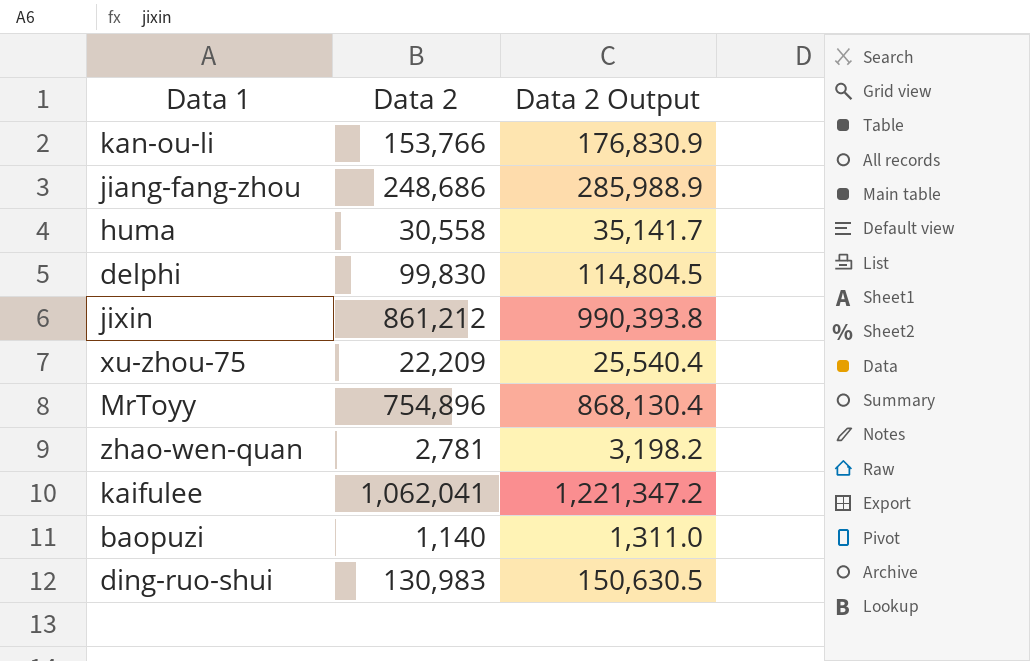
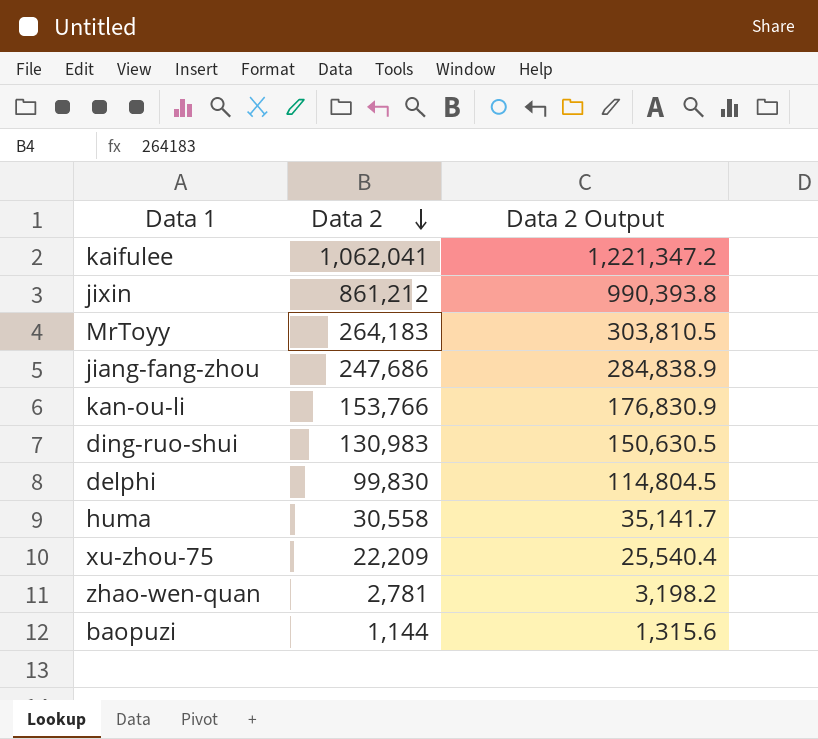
row order: none -> Data 2 descending
MrToyy | Data 2: 754,896 -> 264,183
MrToyy | Data 2 Output: 868,130.4 -> 303,810.5
jiang-fang-zhou | Data 2: 248,686 -> 247,686
jiang-fang-zhou | Data 2 Output: 285,988.9 -> 284,838.9
baopuzi | Data 2: 1,140 -> 1,144
baopuzi | Data 2 Output: 1,311.0 -> 1,315.6

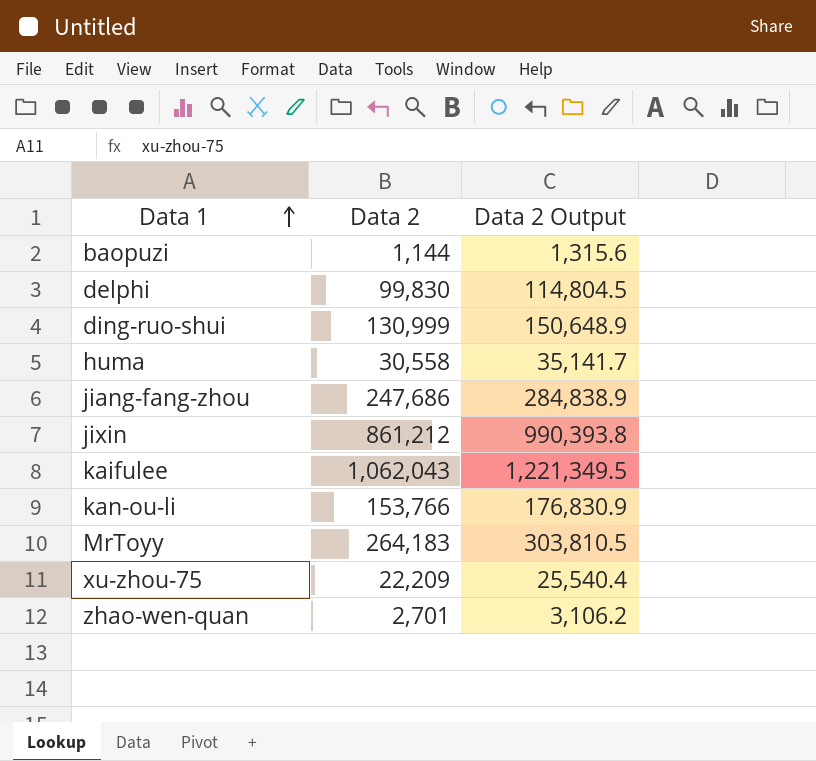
row order: Data 2 descending -> Data 1 ascending
ding-ruo-shui | Data 2: 130,983 -> 130,999
ding-ruo-shui | Data 2 Output: 150,630.5 -> 150,648.9
kaifulee | Data 2: 1,062,041 -> 1,062,043
kaifulee | Data 2 Output: 1,221,347.2 -> 1,221,349.5
zhao-wen-quan | Data 2: 2,781 -> 2,701
zhao-wen-quan | Data 2 Output: 3,198.2 -> 3,106.2

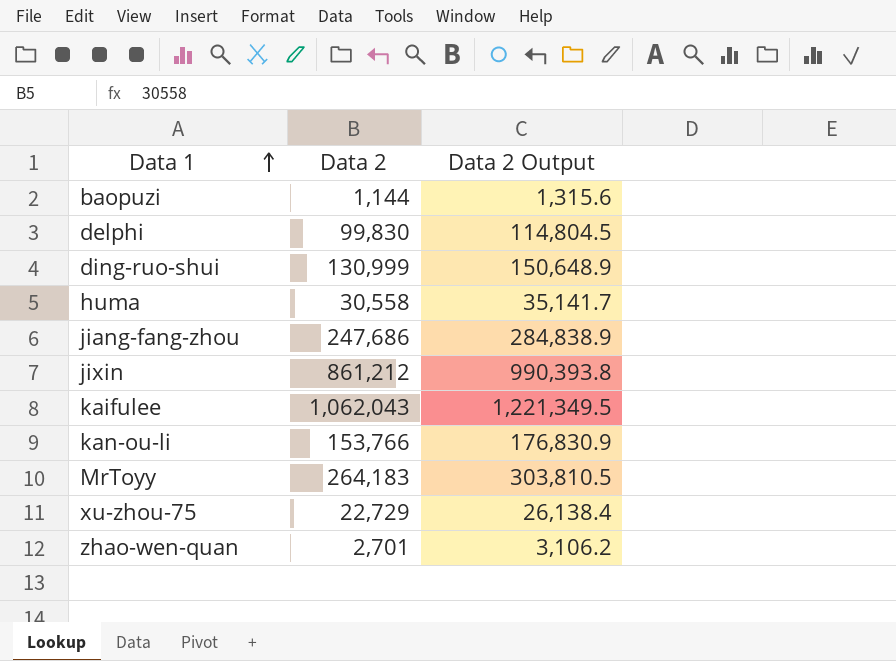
xu-zhou-75 | Data 2: 22,209 -> 22,729
xu-zhou-75 | Data 2 Output: 25,540.4 -> 26,138.4

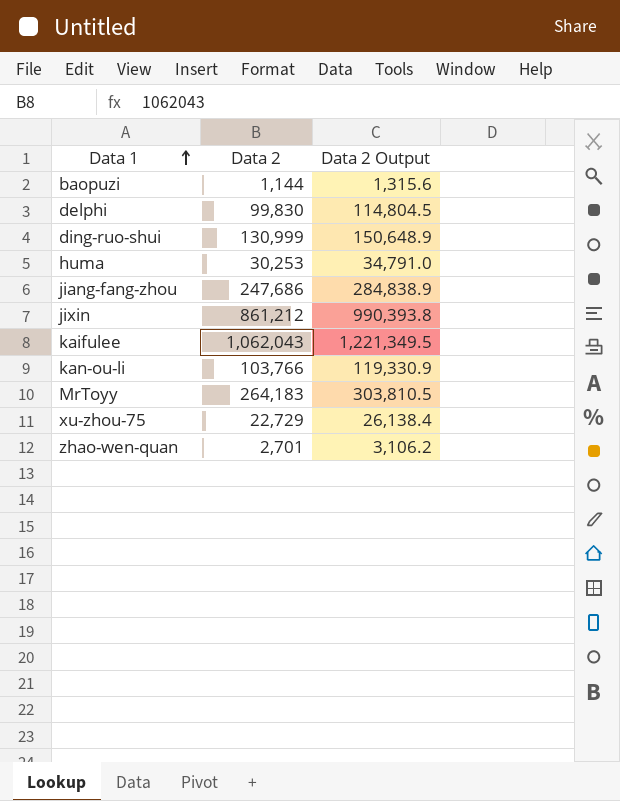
huma | Data 2: 30,558 -> 30,253
huma | Data 2 Output: 35,141.7 -> 34,791.0
kan-ou-li | Data 2: 153,766 -> 103,766
kan-ou-li | Data 2 Output: 176,830.9 -> 119,330.9

